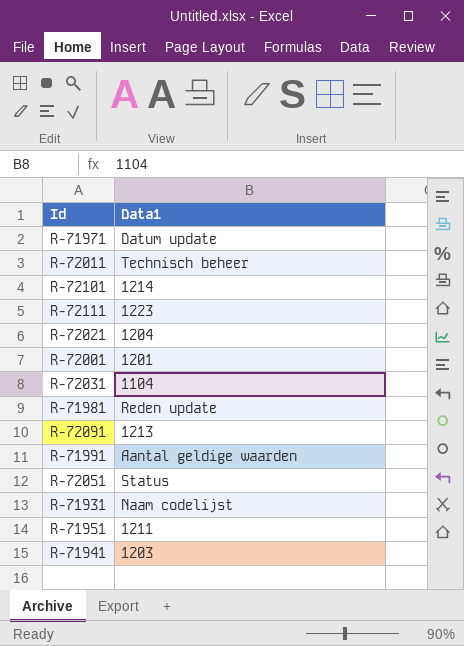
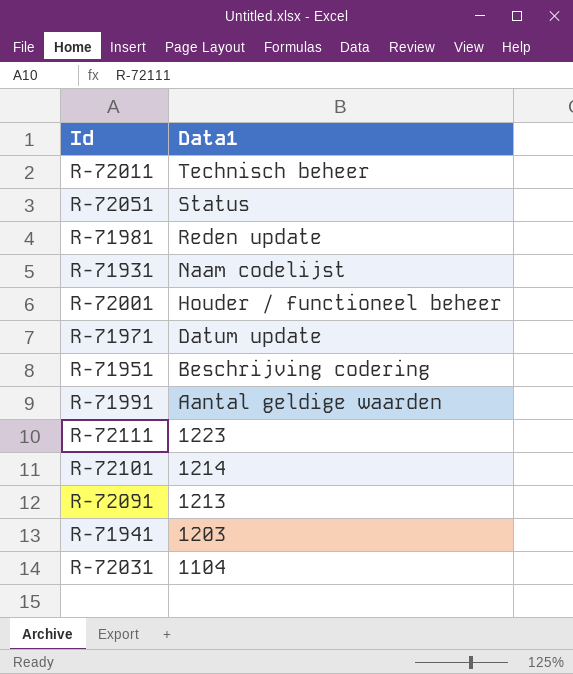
row order: none -> Data1 descending
row R-72021: 1204 -> none
R-72001 | Data1: 1201 -> Houder / functioneel beheer
R-71951 | Data1: 1211 -> Beschrijving codering

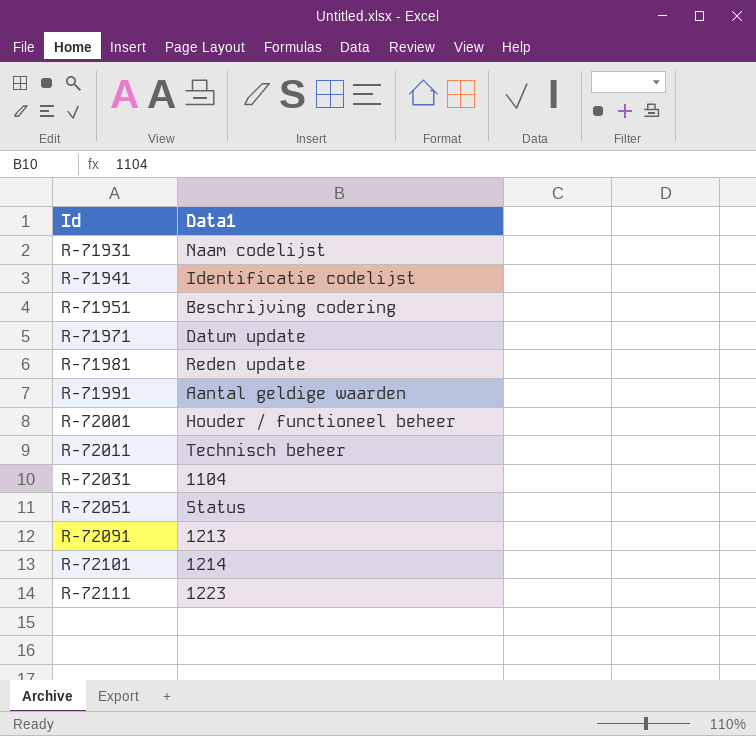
row order: Data1 descending -> Id ascending
R-71941 | Data1: 1203 -> Identificatie codelijst

